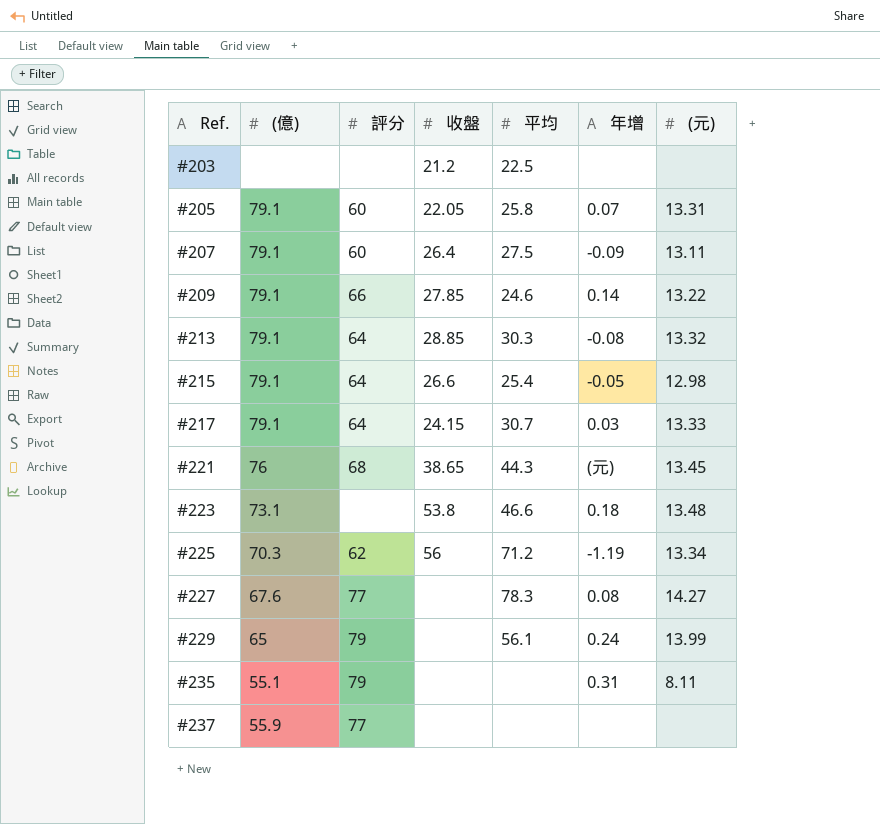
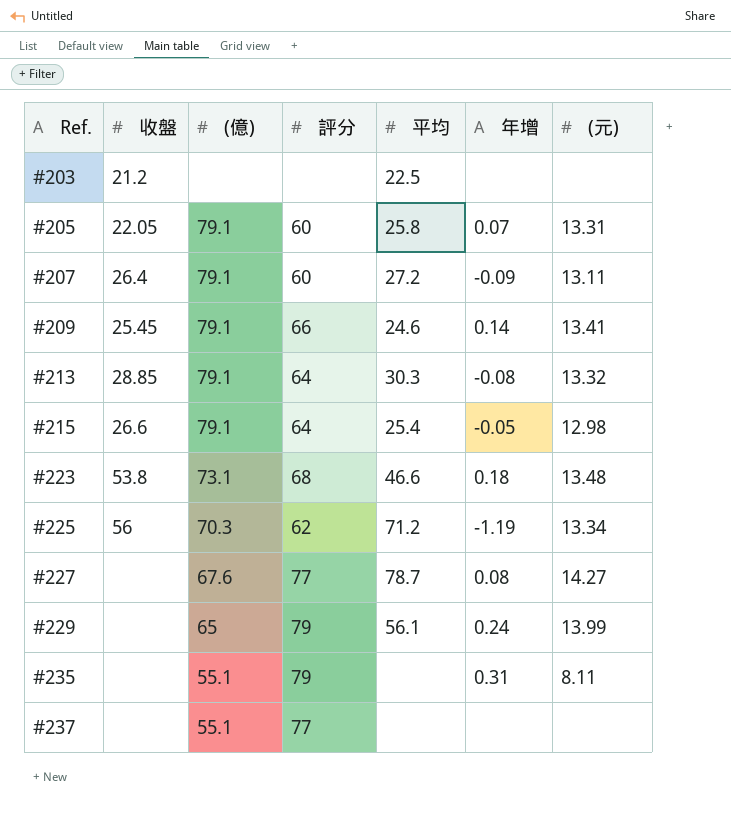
column 收盤 | position: 4 -> 2
row #217: 79.1 | 64 | 24.15 | 30.7 | 0.03 | 13.33 -> none
row #221: 76 | 68 | 38.65 | 44.3 | (元) | 13.45 -> none
#207 | 平均: 27.5 -> 27.2
#209 | 收盤: 27.85 -> 25.45
#209 | (元): 13.22 -> 13.41
#223 | 評分: none -> 68
#227 | 平均: 78.3 -> 78.7
#237 | (億): 55.9 -> 55.1

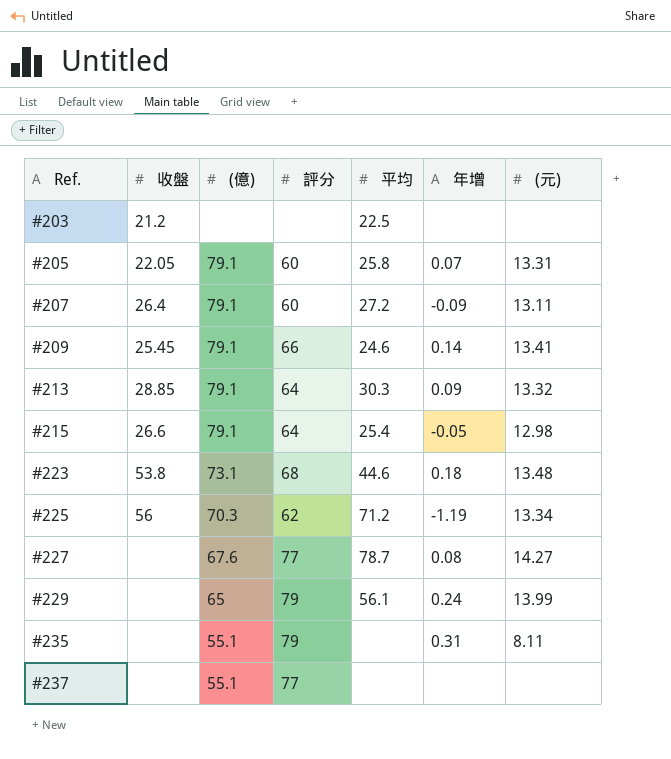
#213 | 年增: -0.08 -> 0.09
#223 | 平均: 46.6 -> 44.6

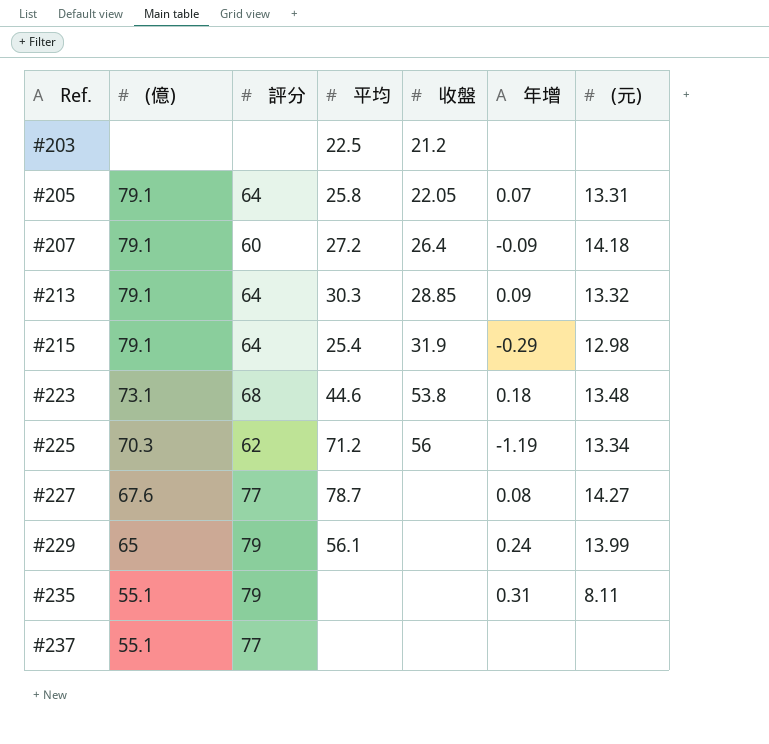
column 收盤 | position: 2 -> 5
row #209: 25.45 | 79.1 | 66 | 24.6 | 0.14 | 13.41 -> none
#205 | 評分: 60 -> 64
#207 | (元): 13.11 -> 14.18
#215 | 收盤: 26.6 -> 31.9
#215 | 年增: -0.05 -> -0.29

